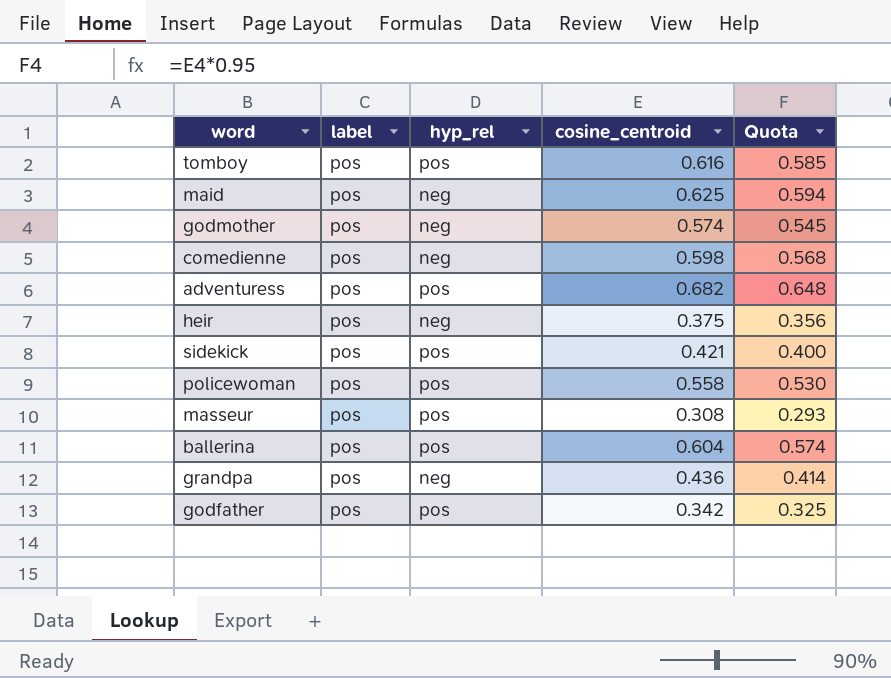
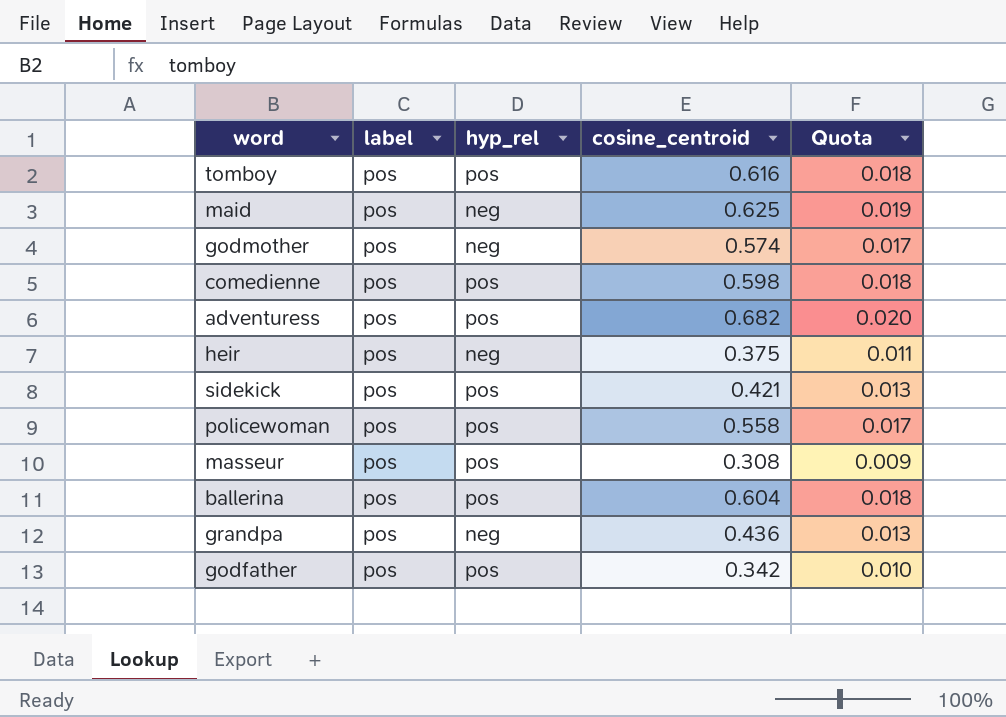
column Quota | formula: [cosine_centroid] * 0.95 -> [cosine_centroid] * 0.03
comedienne | hyp_rel: neg -> pos

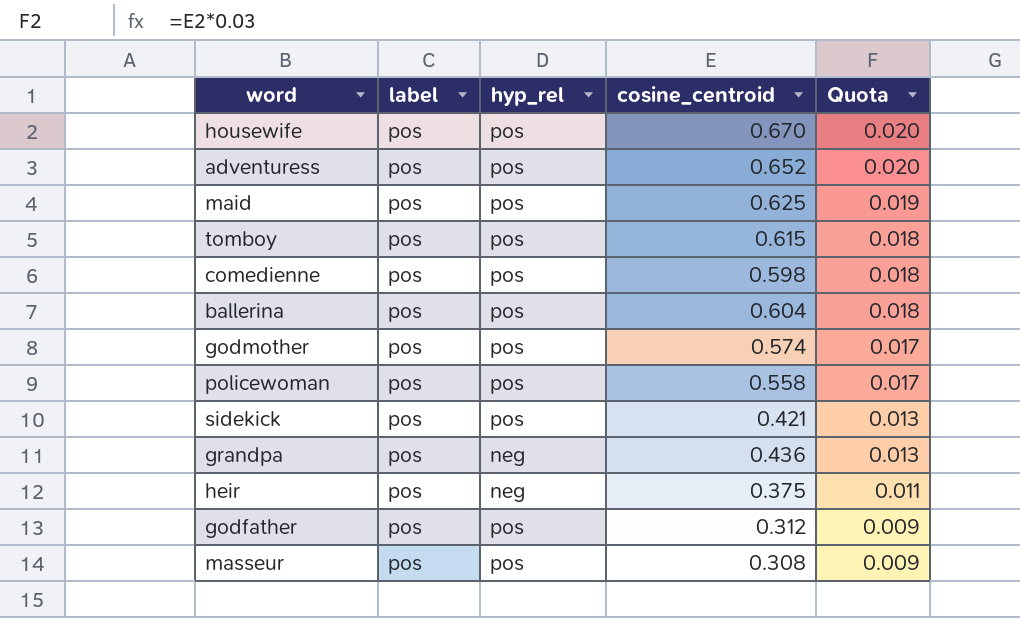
row order: none -> Quota descending
row housewife: none -> pos | pos | 0.670 | 0.020
adventuress | cosine_centroid: 0.682 -> 0.652
maid | hyp_rel: neg -> pos
tomboy | cosine_centroid: 0.616 -> 0.615
godmother | hyp_rel: neg -> pos
godfather | cosine_centroid: 0.342 -> 0.312
godfather | Quota: 0.010 -> 0.009

